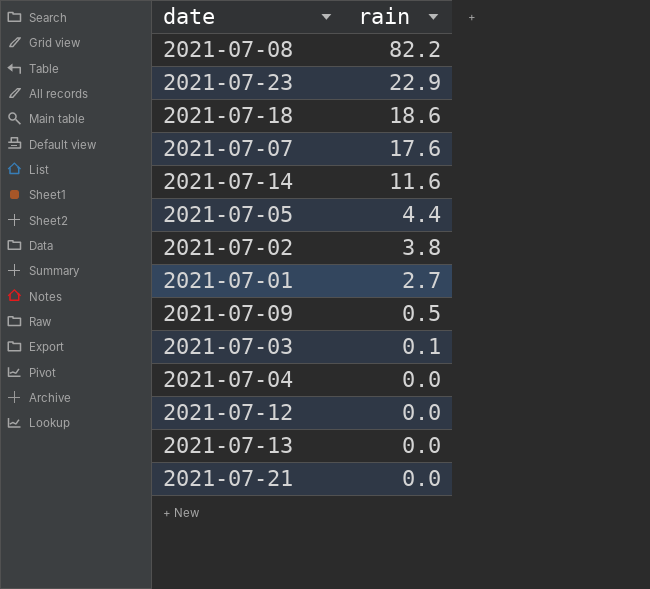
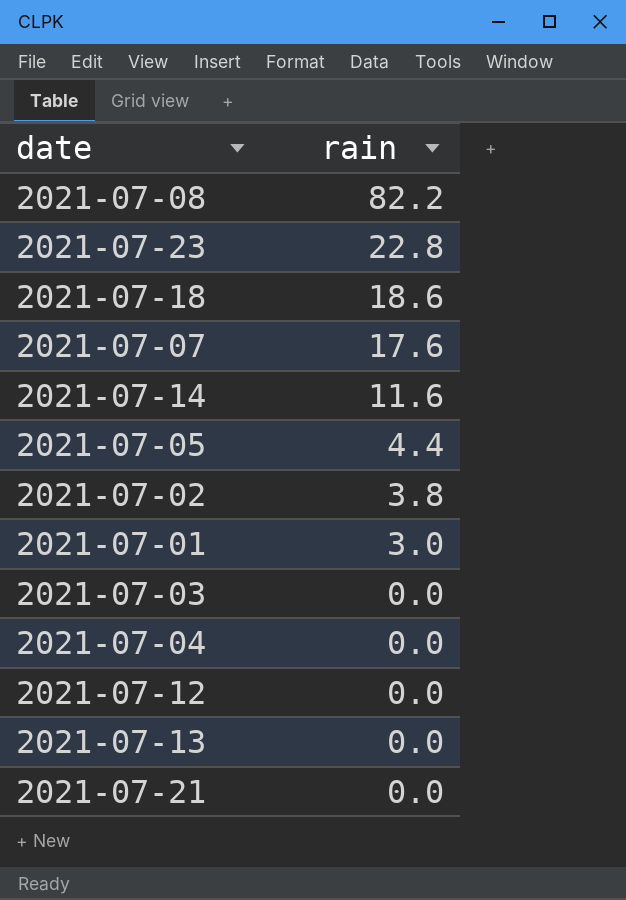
row 2021-07-09: 0.5 -> none
2021-07-23 | rain: 22.9 -> 22.8
2021-07-01 | rain: 2.7 -> 3.0
2021-07-03 | rain: 0.1 -> 0.0

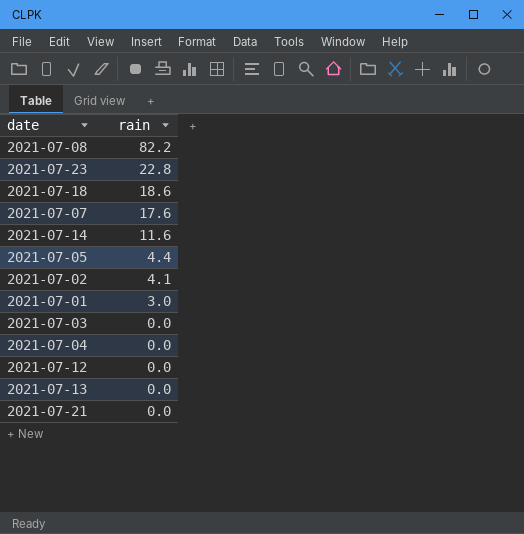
2021-07-02 | rain: 3.8 -> 4.1

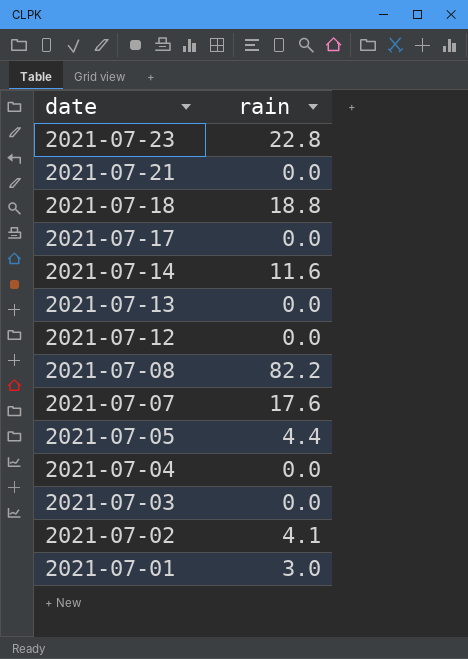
row order: rain descending -> date descending
2021-07-18 | rain: 18.6 -> 18.8
row 2021-07-17: none -> 0.0

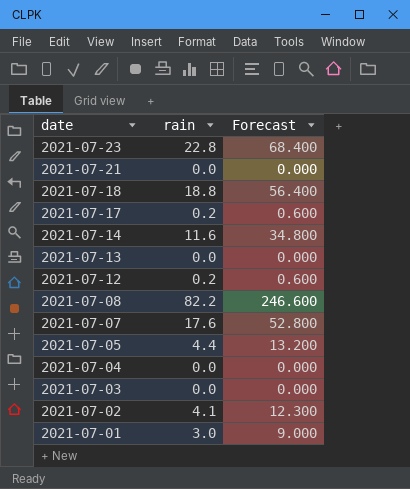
column Forecast | formula: none -> [rain] * 3
2021-07-17 | rain: 0.0 -> 0.2
2021-07-12 | rain: 0.0 -> 0.2

